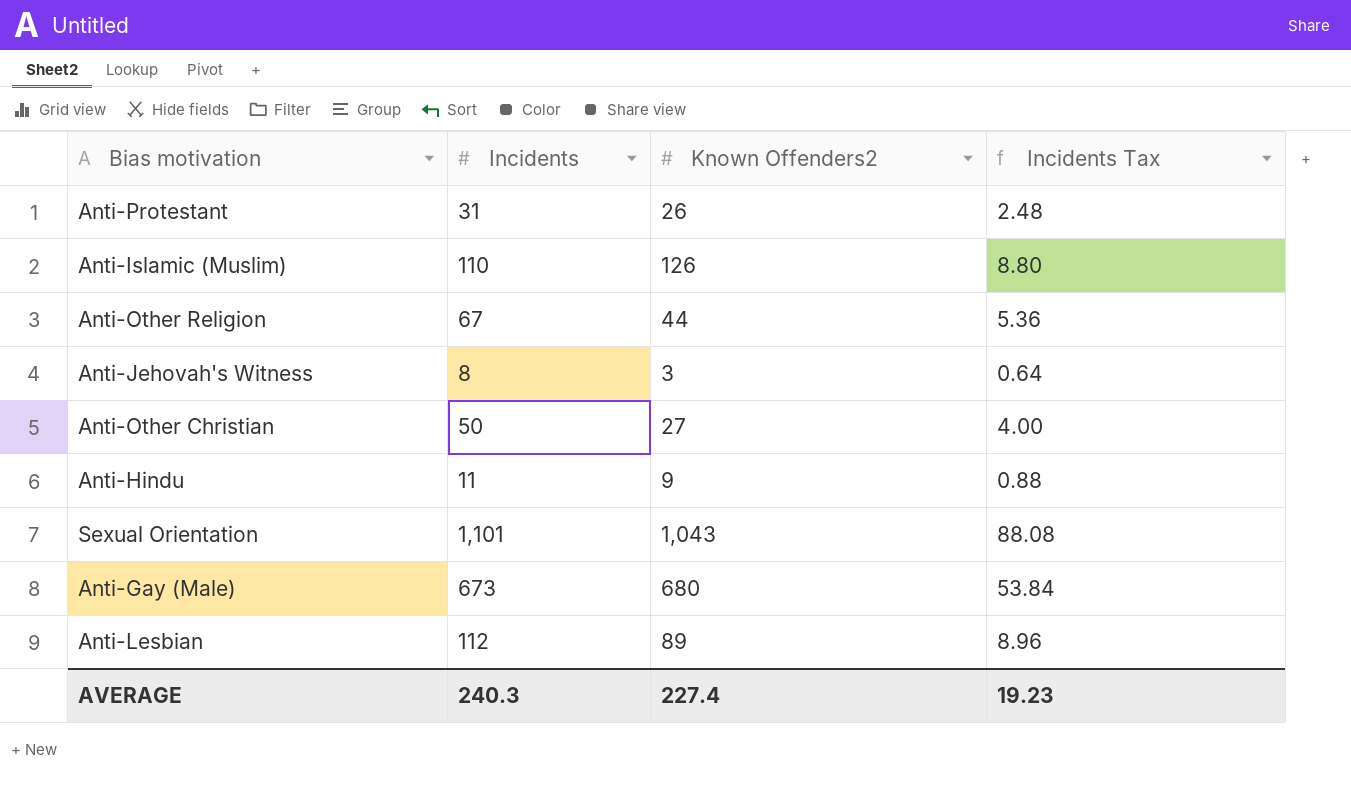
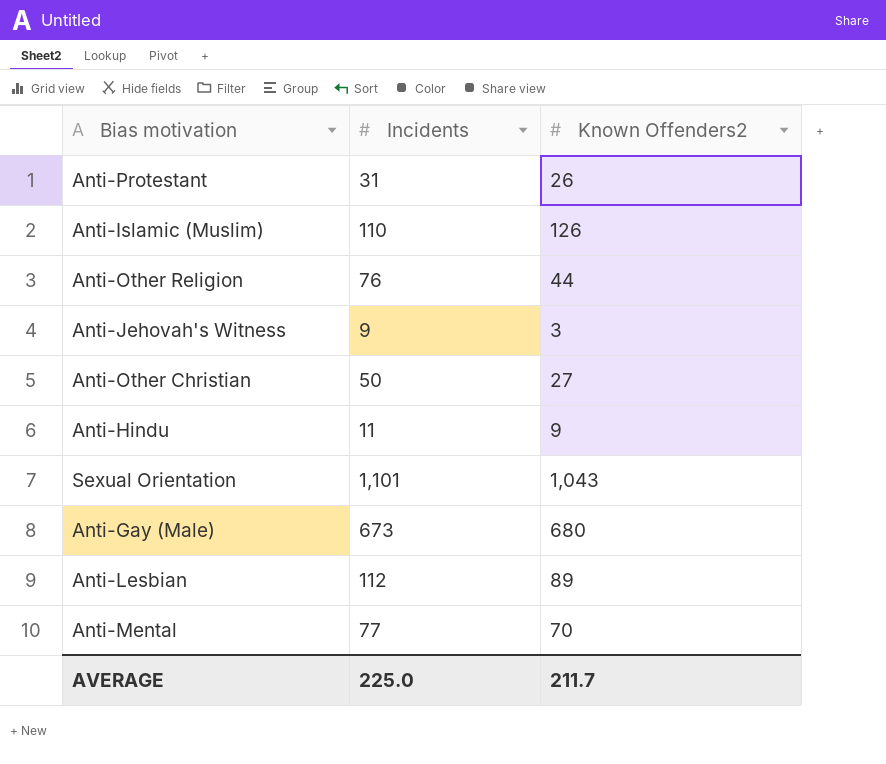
column Incidents Tax | formula: [Incidents] * 0.08 -> none
Anti-Other Religion | Incidents: 67 -> 76
Anti-Jehovah's Witness | Incidents: 8 -> 9
row Anti-Mental: none -> 77 | 70
AVERAGE | Incidents: 240.3 -> 225.0
AVERAGE | Known Offenders2: 227.4 -> 211.7

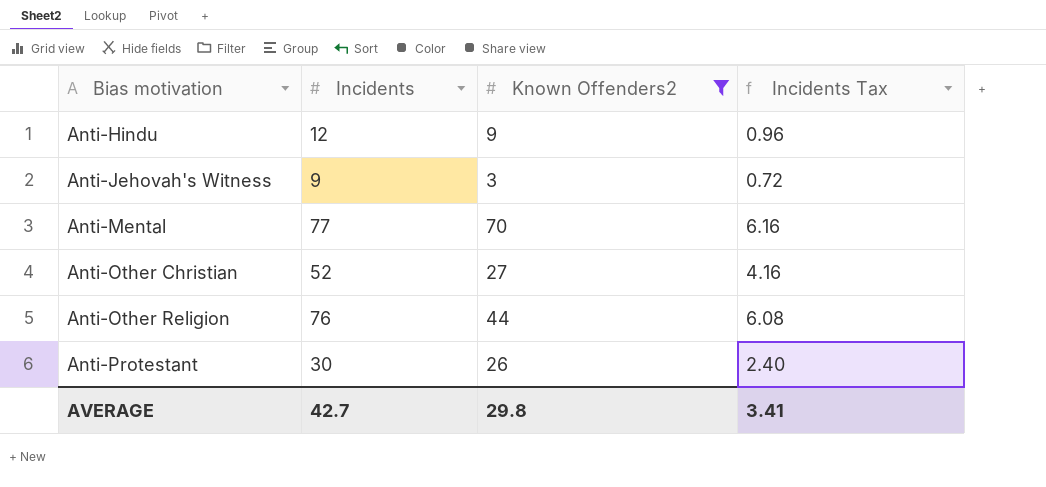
filter: none -> Known Offenders2 <= 70
row order: none -> Bias motivation ascending
column Incidents Tax | formula: none -> [Incidents] * 0.08
Anti-Hindu | Incidents: 11 -> 12
Anti-Other Christian | Incidents: 50 -> 52
Anti-Protestant | Incidents: 31 -> 30
AVERAGE | Incidents: 225.0 -> 42.7
AVERAGE | Known Offenders2: 211.7 -> 29.8

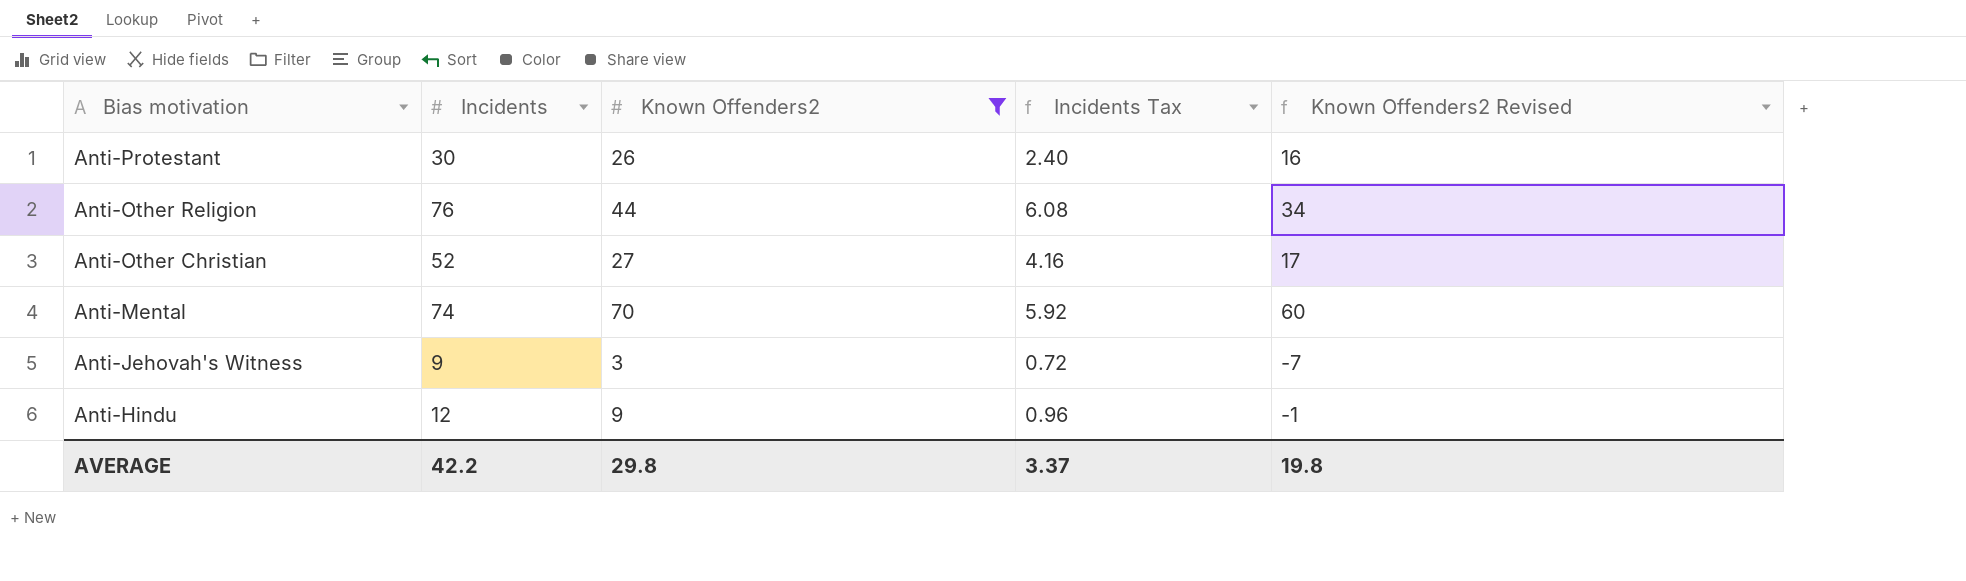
row order: Bias motivation ascending -> Bias motivation descending
column Known Offenders2 Revised | formula: none -> [Known Offenders2] - 10
Anti-Mental | Incidents: 77 -> 74
Anti-Mental | Incidents Tax: 6.16 -> 5.92
AVERAGE | Incidents: 42.7 -> 42.2
AVERAGE | Incidents Tax: 3.41 -> 3.37

